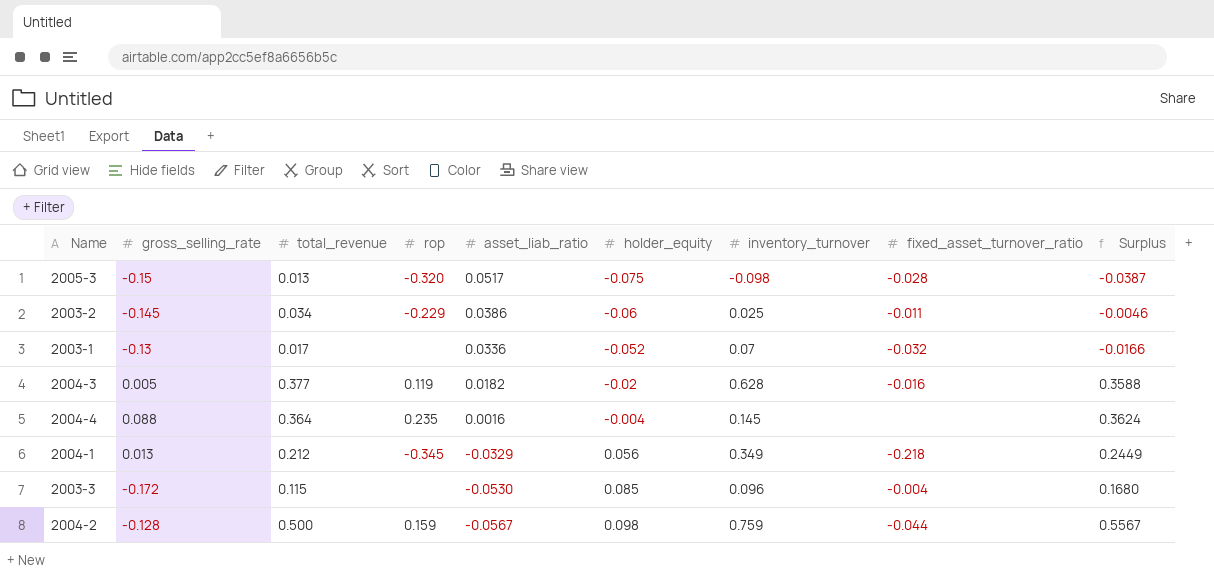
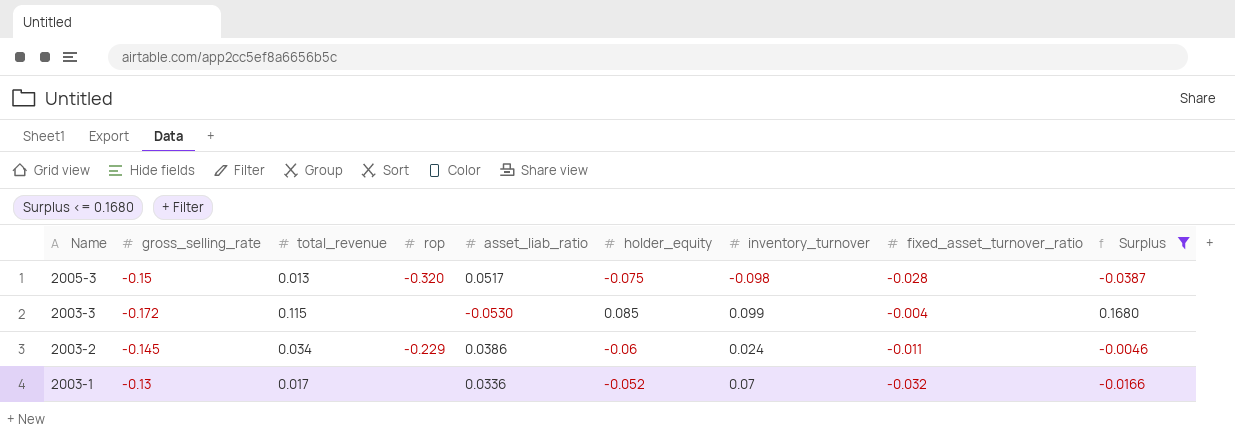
filter: none -> Surplus <= 0.1680
row order: asset_liab_ratio descending -> Name descending
2003-3 | inventory_turnover: 0.096 -> 0.099
2003-2 | inventory_turnover: 0.025 -> 0.024

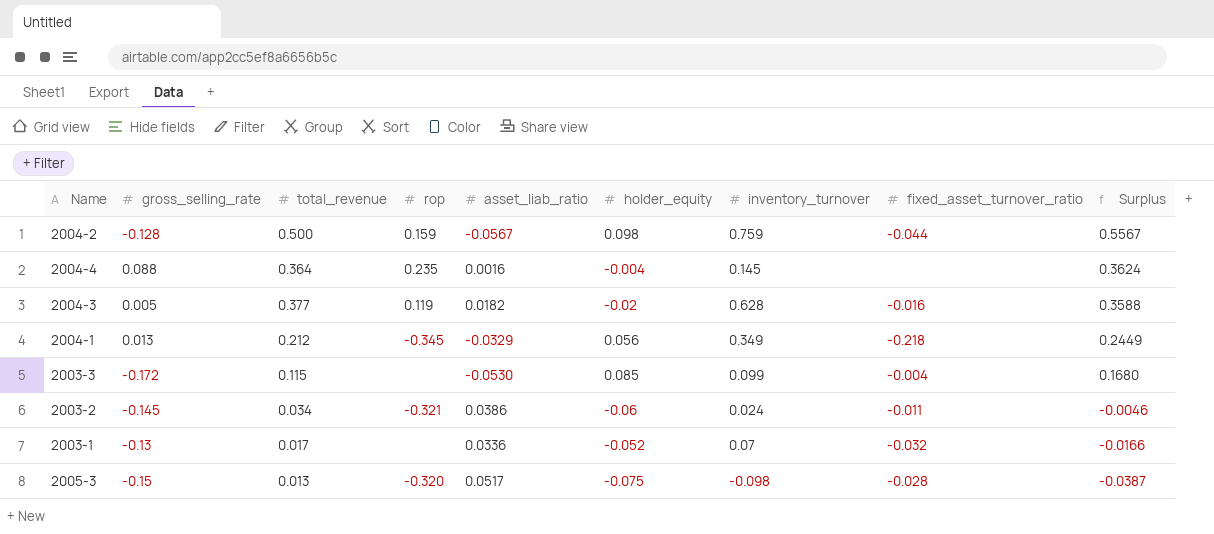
filter: Surplus <= 0.1680 -> none
row order: Name descending -> Surplus descending
2003-2 | rop: -0.229 -> -0.321

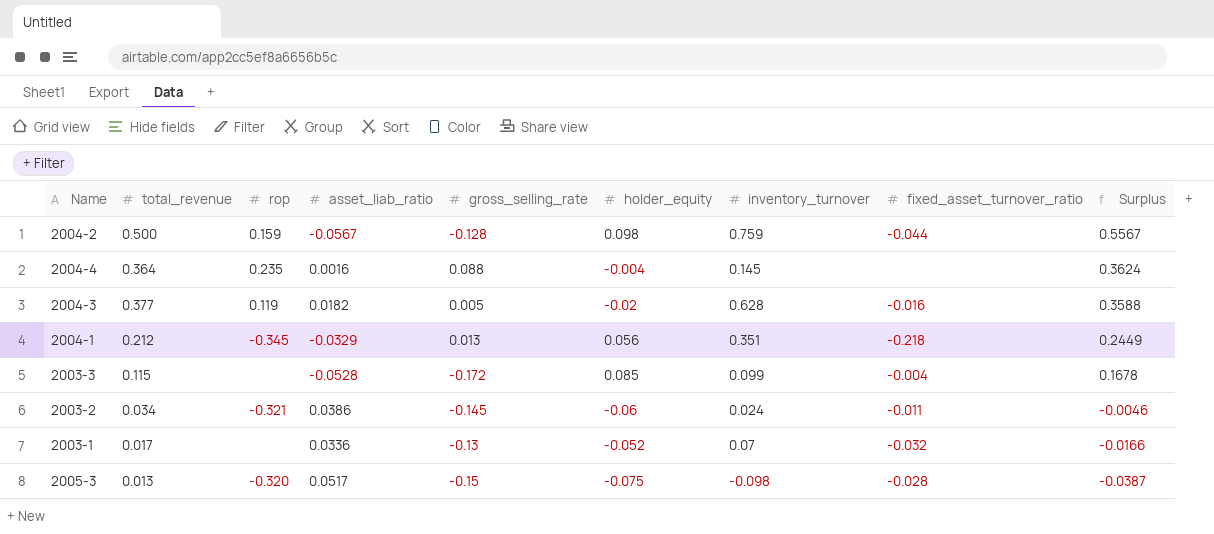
column gross_selling_rate | position: 2 -> 5
2004-1 | inventory_turnover: 0.349 -> 0.351
2003-3 | asset_liab_ratio: -0.0530 -> -0.0528
2003-3 | Surplus: 0.1680 -> 0.1678

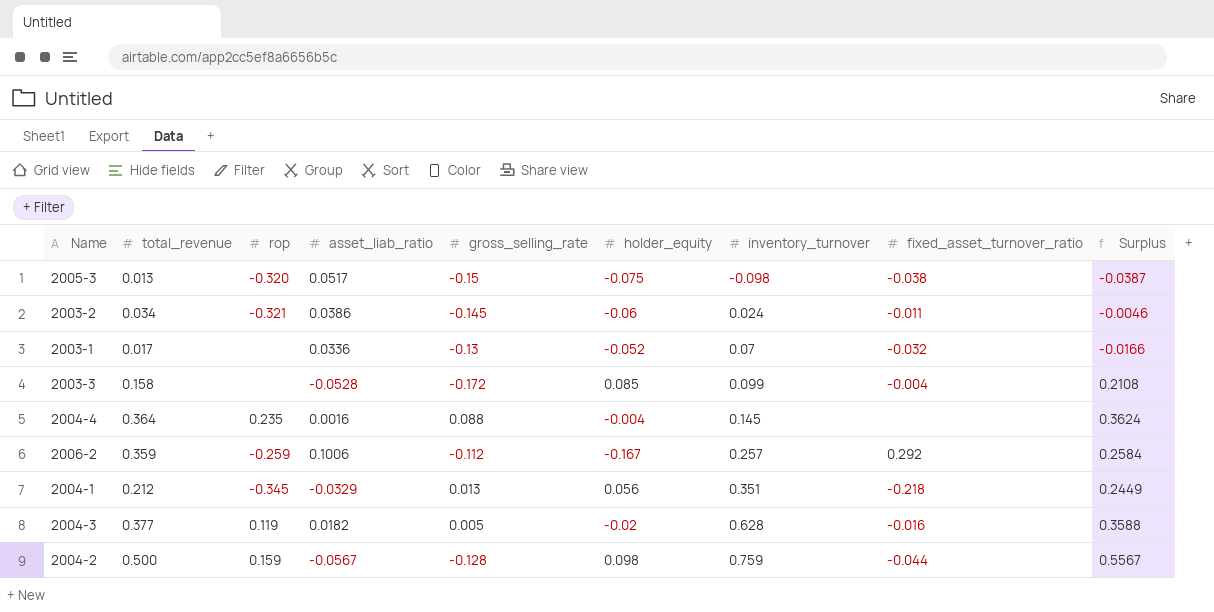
row order: Surplus descending -> inventory_turnover ascending
2005-3 | fixed_asset_turnover_ratio: -0.028 -> -0.038
2003-3 | total_revenue: 0.115 -> 0.158
2003-3 | Surplus: 0.1678 -> 0.2108
row 2006-2: none -> 0.359 | -0.259 | 0.1006 | -0.112 | -0.167 | 0.257 | 0.292 | 0.2584

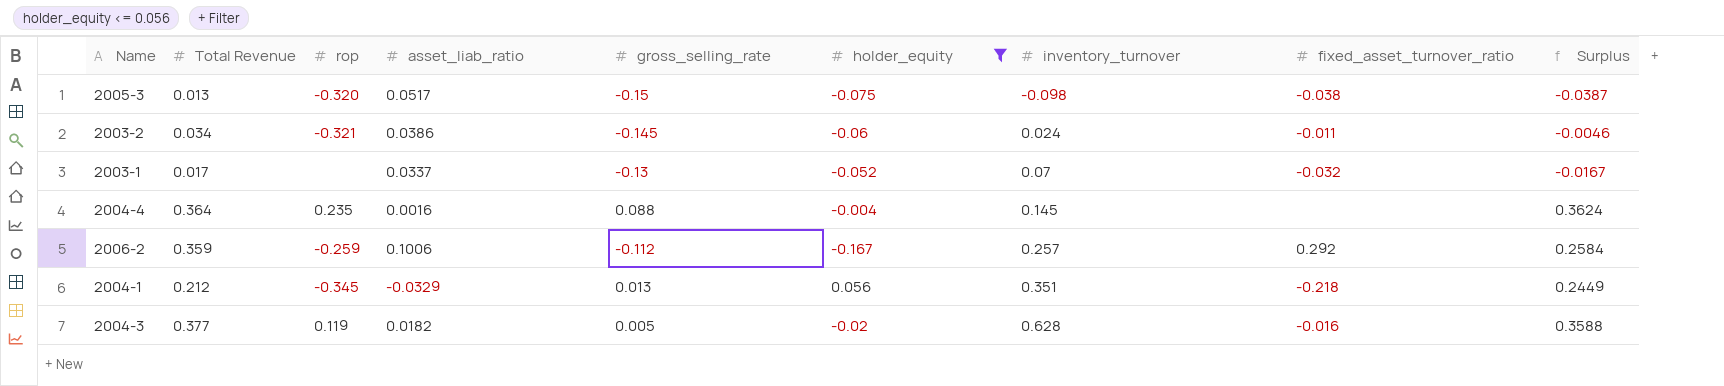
filter: none -> holder_equity <= 0.056
column name: total_revenue -> Total Revenue
2003-1 | asset_liab_ratio: 0.0336 -> 0.0337
2003-1 | Surplus: -0.0166 -> -0.0167

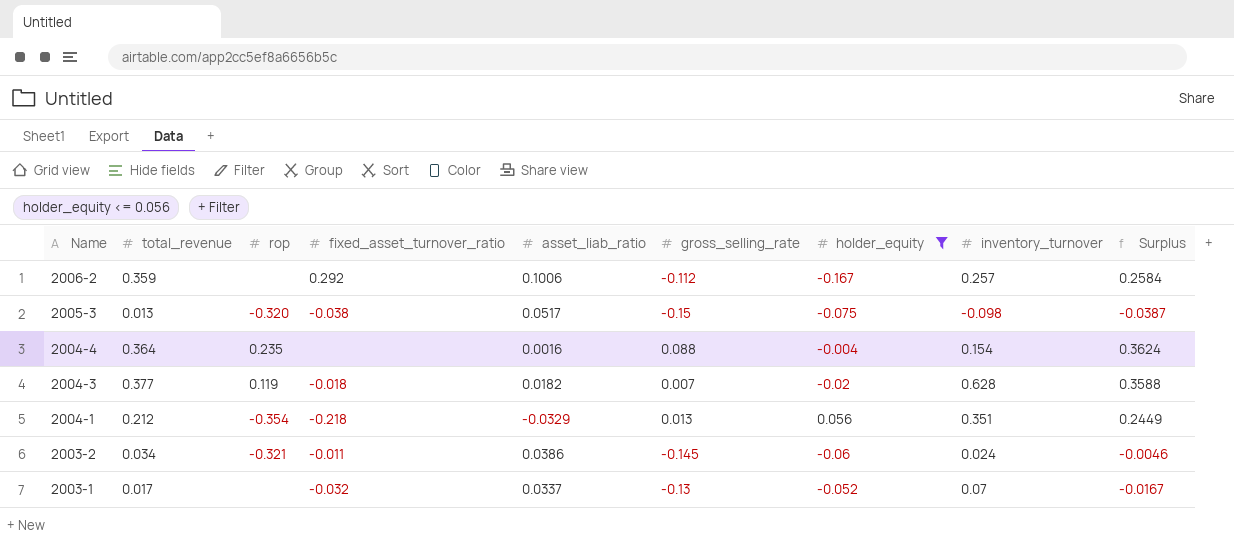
row order: inventory_turnover ascending -> Name descending
column name: Total Revenue -> total_revenue
column fixed_asset_turnover_ratio | position: 8 -> 4
2006-2 | rop: -0.259 -> none
2004-4 | inventory_turnover: 0.145 -> 0.154
2004-3 | fixed_asset_turnover_ratio: -0.016 -> -0.018
2004-3 | gross_selling_rate: 0.005 -> 0.007
2004-1 | rop: -0.345 -> -0.354

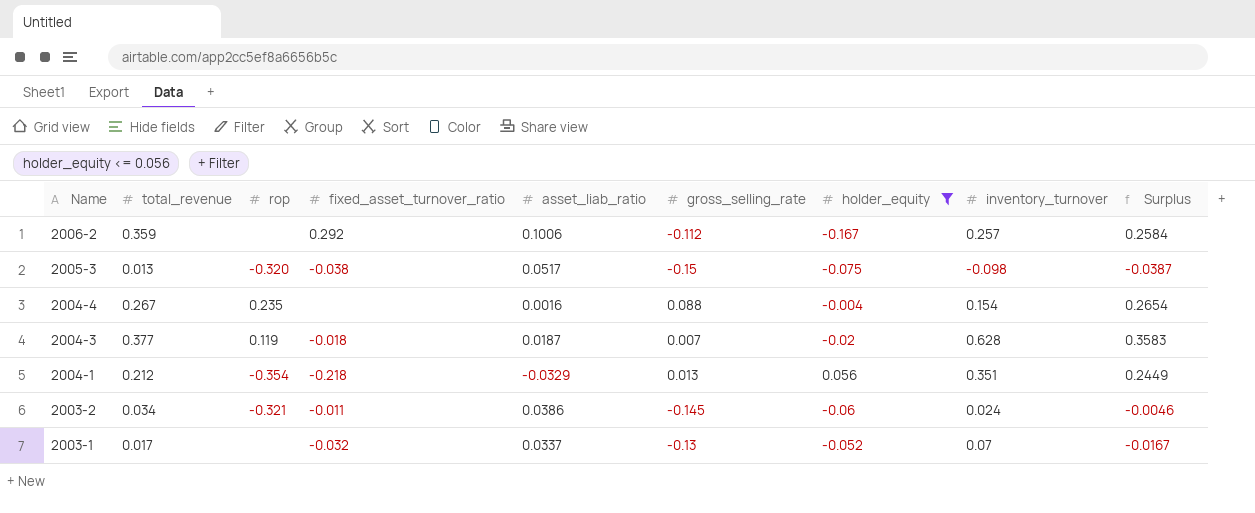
2004-4 | total_revenue: 0.364 -> 0.267
2004-4 | Surplus: 0.3624 -> 0.2654
2004-3 | asset_liab_ratio: 0.0182 -> 0.0187
2004-3 | Surplus: 0.3588 -> 0.3583

